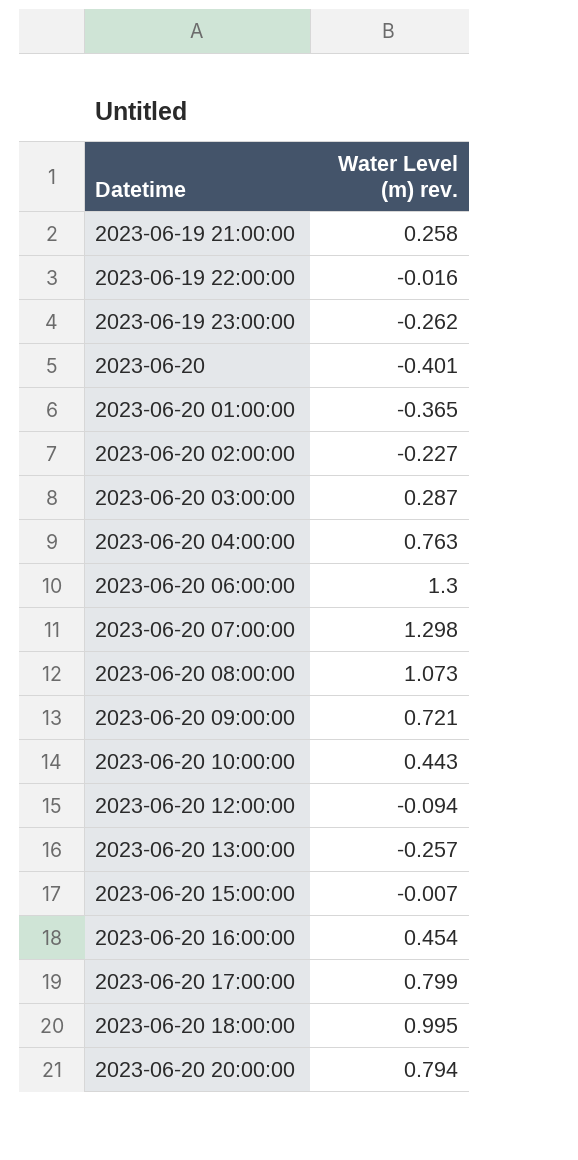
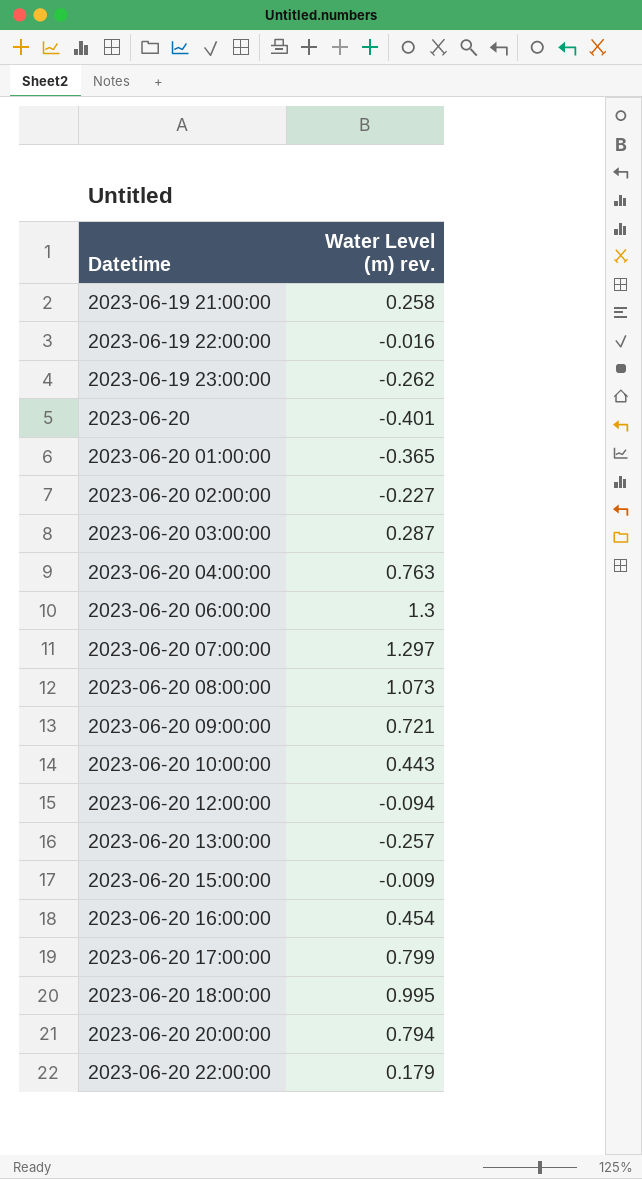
2023-06-20 07:00:00 | Water Level (m) rev.: 1.298 -> 1.297
2023-06-20 15:00:00 | Water Level (m) rev.: -0.007 -> -0.009
row 2023-06-20 22:00:00: none -> 0.179

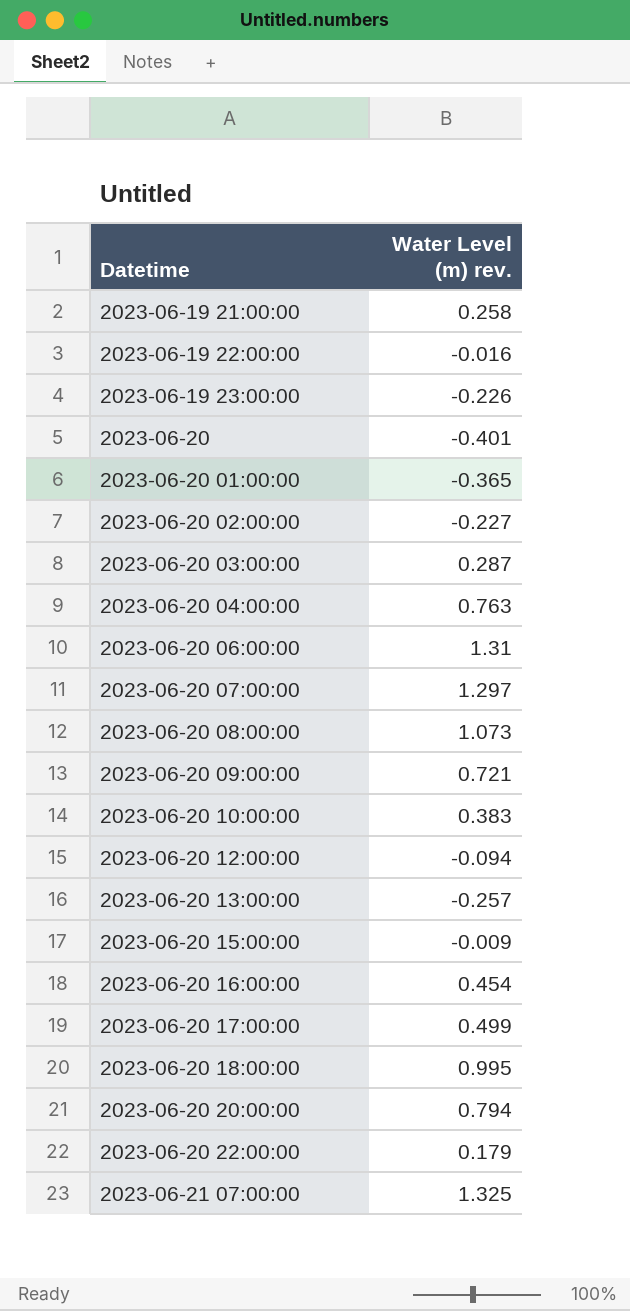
2023-06-19 23:00:00 | Water Level (m) rev.: -0.262 -> -0.226
2023-06-20 06:00:00 | Water Level (m) rev.: 1.3 -> 1.31
2023-06-20 10:00:00 | Water Level (m) rev.: 0.443 -> 0.383
2023-06-20 17:00:00 | Water Level (m) rev.: 0.799 -> 0.499
row 2023-06-21 07:00:00: none -> 1.325

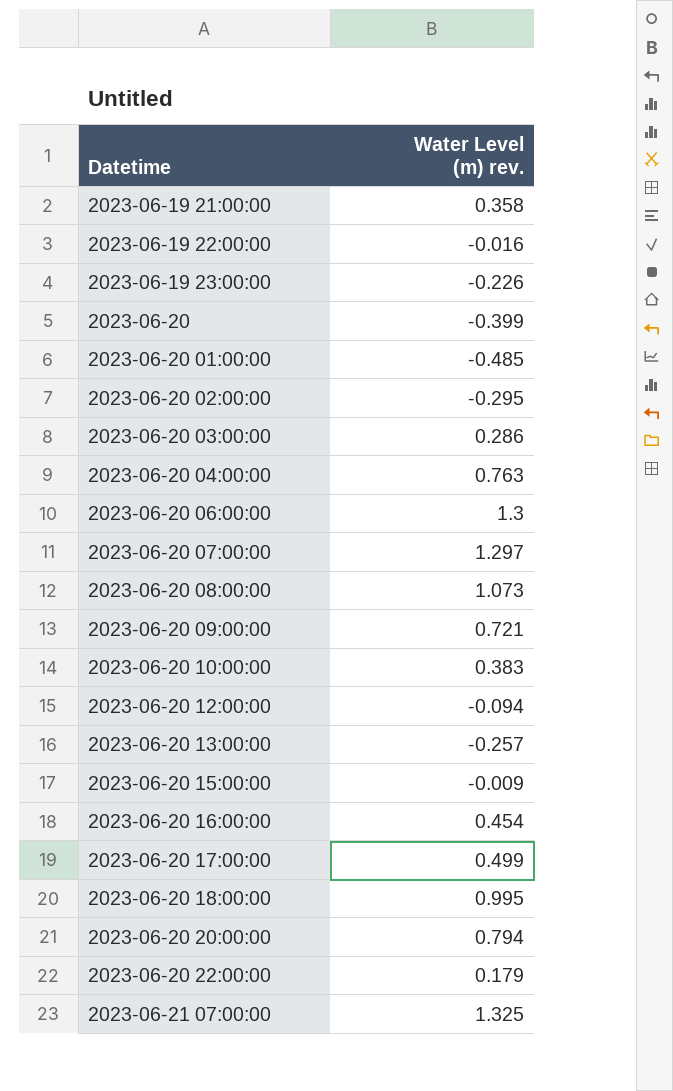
2023-06-19 21:00:00 | Water Level (m) rev.: 0.258 -> 0.358
2023-06-20 | Water Level (m) rev.: -0.401 -> -0.399
2023-06-20 01:00:00 | Water Level (m) rev.: -0.365 -> -0.485
2023-06-20 02:00:00 | Water Level (m) rev.: -0.227 -> -0.295
2023-06-20 03:00:00 | Water Level (m) rev.: 0.287 -> 0.286
2023-06-20 06:00:00 | Water Level (m) rev.: 1.31 -> 1.3

